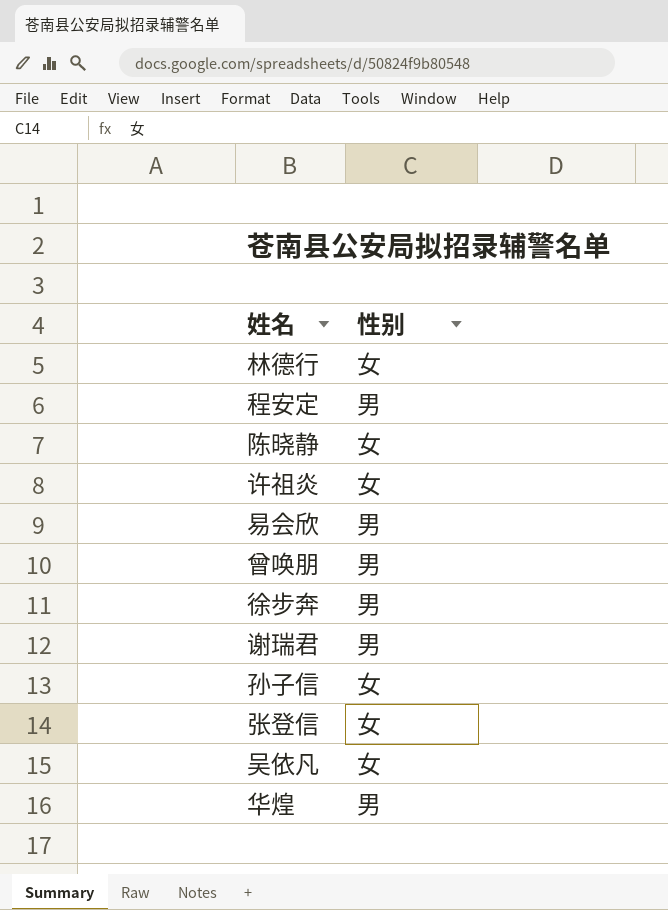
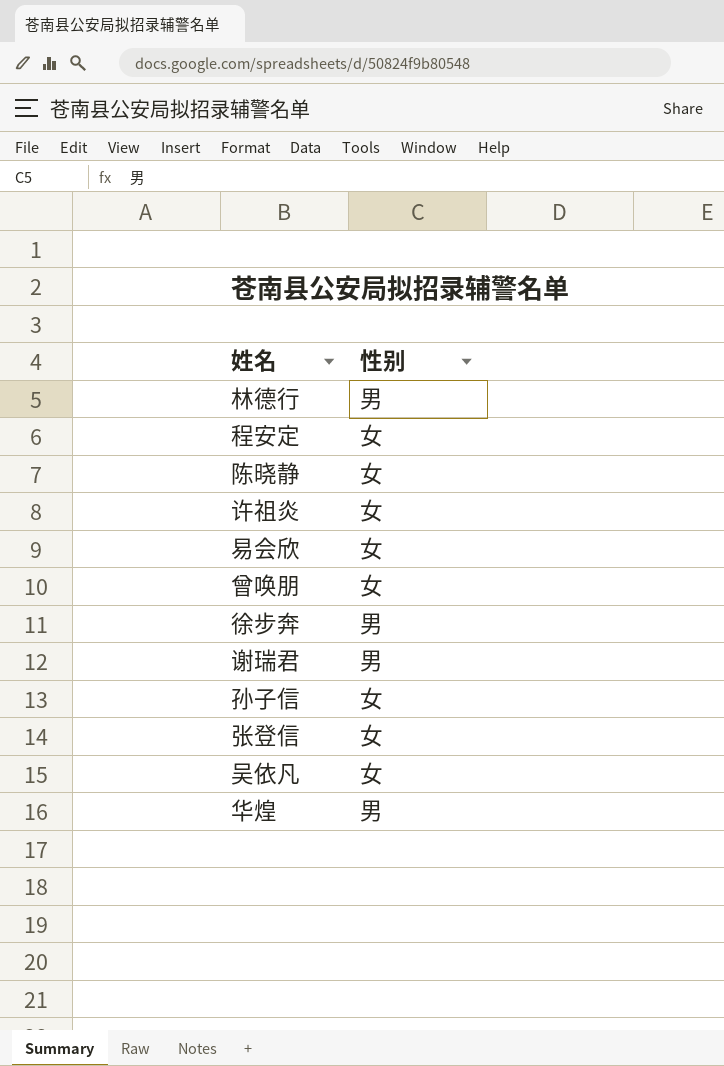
林德行 | 性别: 女 -> 男
程安定 | 性别: 男 -> 女
易会欣 | 性别: 男 -> 女
曾唤朋 | 性别: 男 -> 女

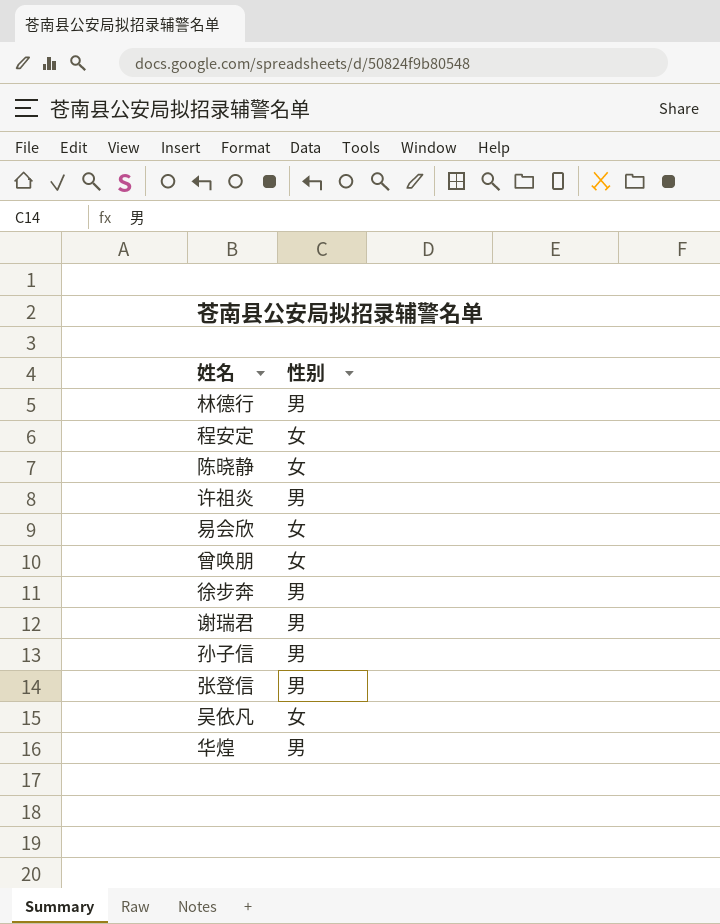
许祖炎 | 性别: 女 -> 男
孙子信 | 性别: 女 -> 男
张登信 | 性别: 女 -> 男

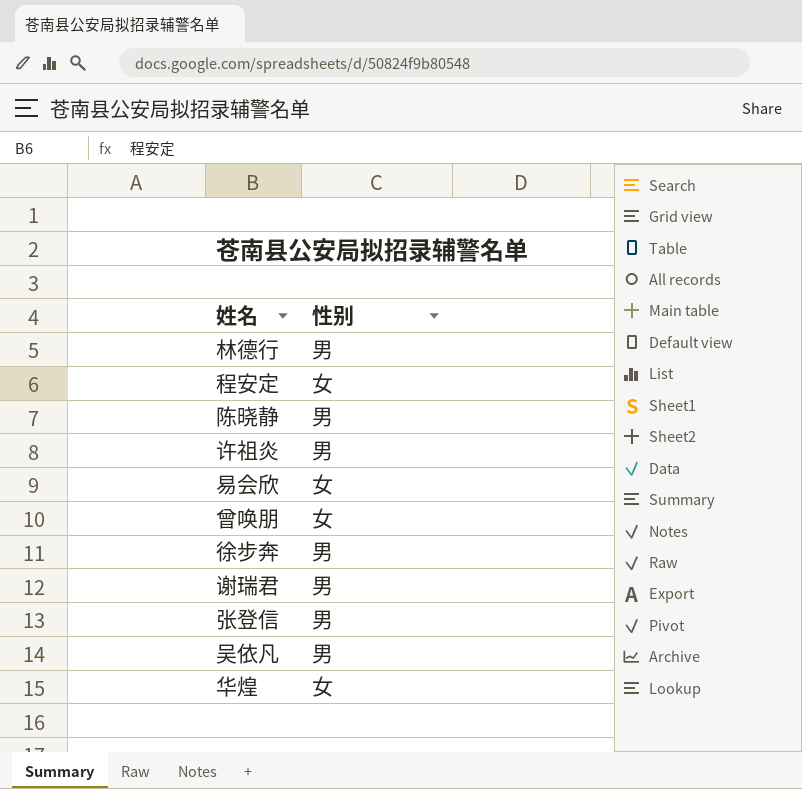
row 孙子信: 男 -> none
陈晓静 | 性别: 女 -> 男
吴依凡 | 性别: 女 -> 男
华煌 | 性别: 男 -> 女

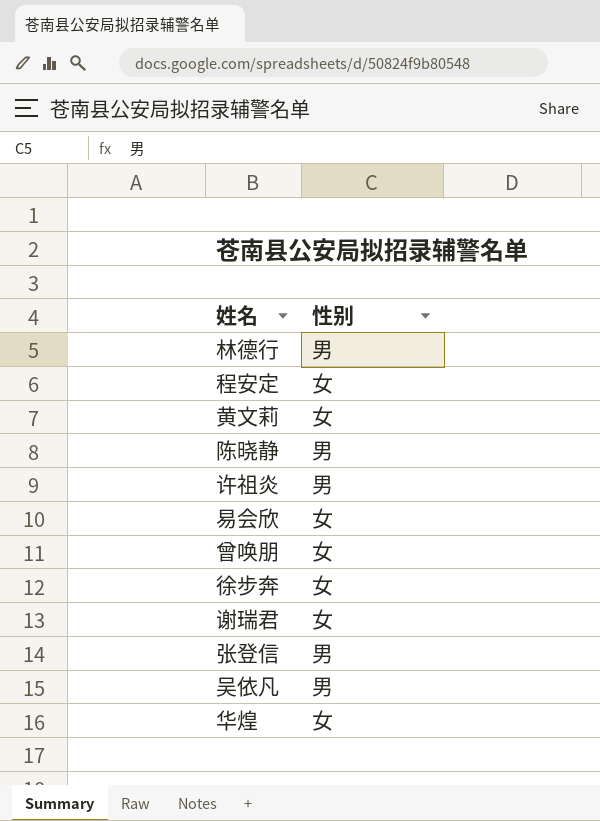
row 黄文莉: none -> 女
徐步奔 | 性别: 男 -> 女
谢瑞君 | 性别: 男 -> 女

